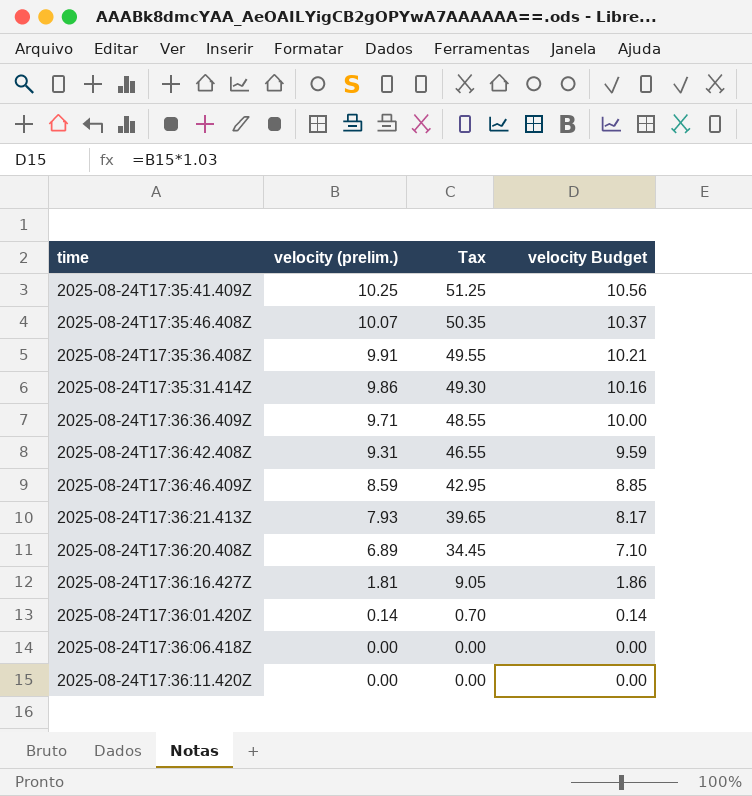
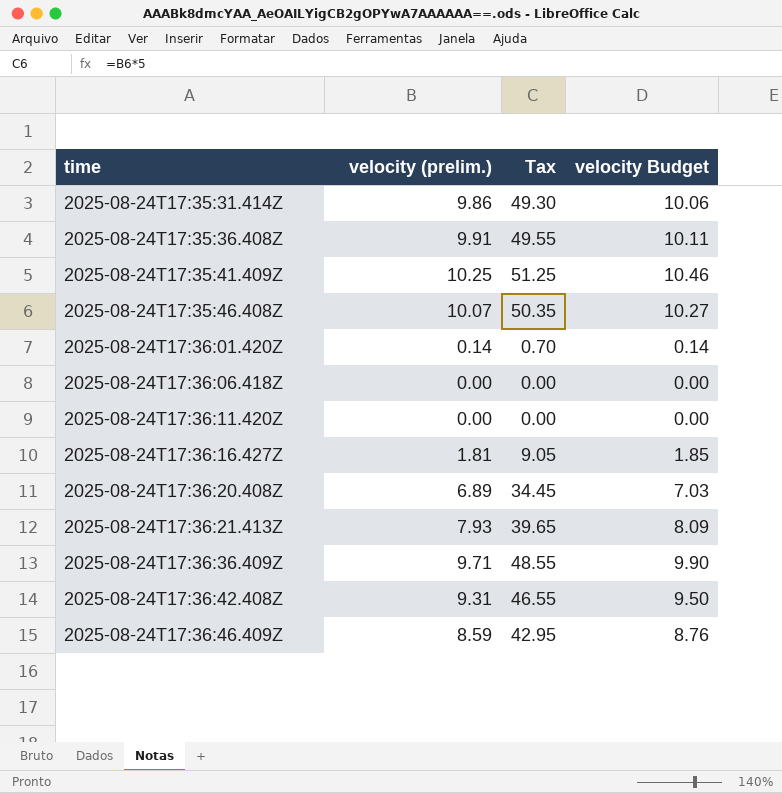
row order: velocity (prelim.) descending -> time ascending
column velocity Budget | formula: [velocity (prelim.)] * 1.03 -> [velocity (prelim.)] * 1.02

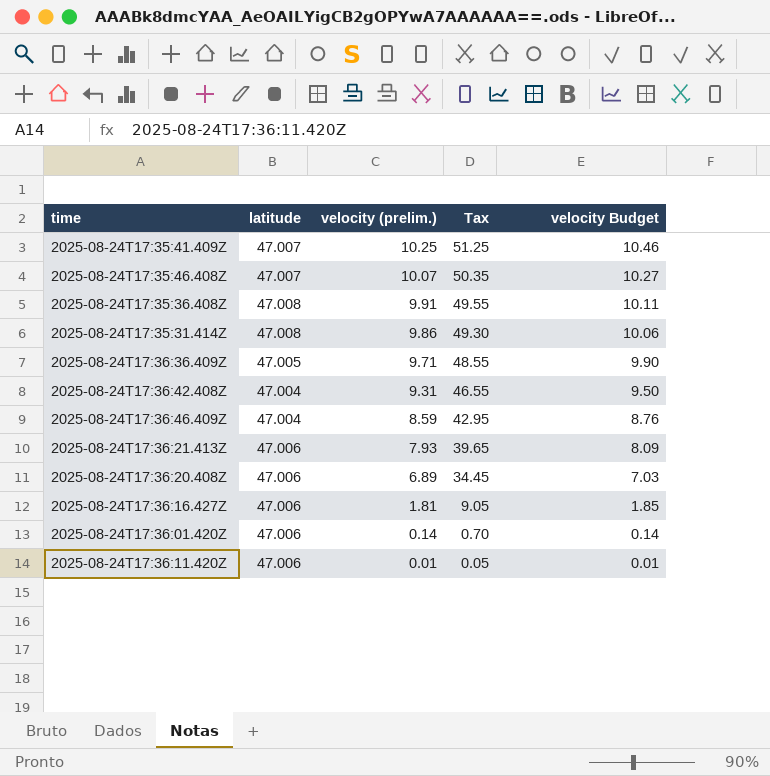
row order: time ascending -> velocity (prelim.) descending
column latitude | position: none -> 2
row 2025-08-24T17:36:06.418Z: 0.00 | 0.00 | 0.00 -> none
2025-08-24T17:36:11.420Z | velocity (prelim.): 0.00 -> 0.01
2025-08-24T17:36:11.420Z | Tax: 0.00 -> 0.05
2025-08-24T17:36:11.420Z | velocity Budget: 0.00 -> 0.01

